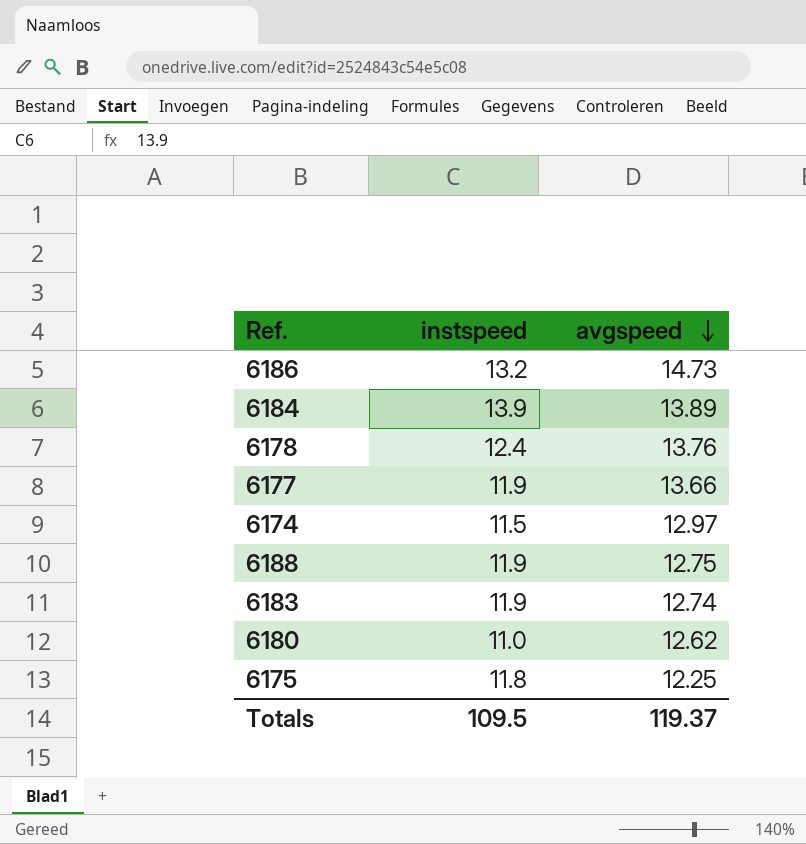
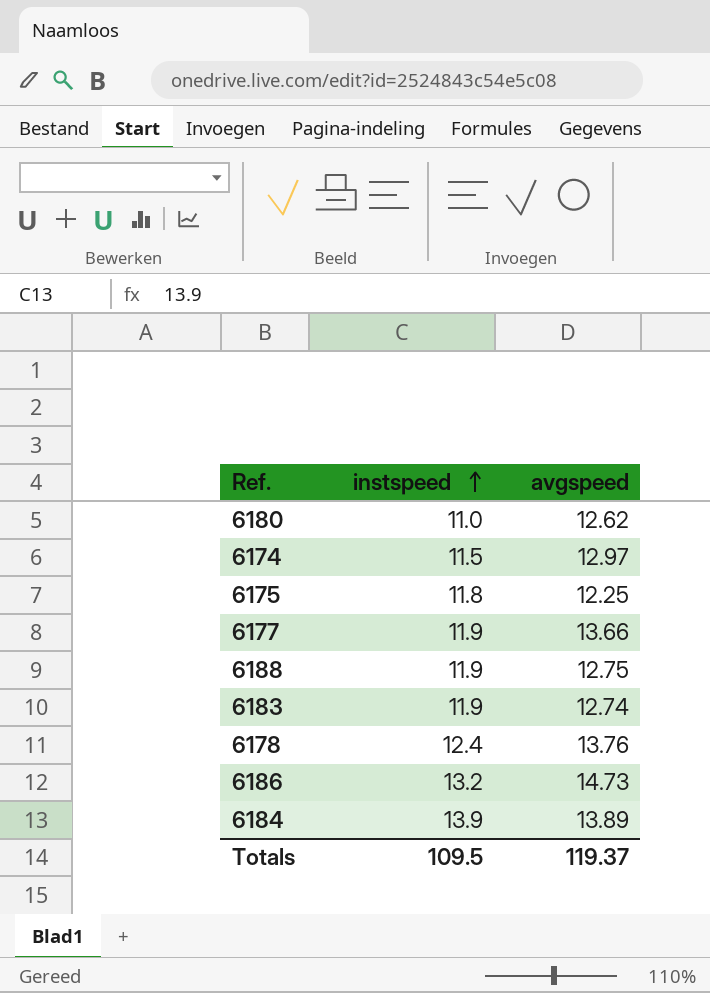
row order: avgspeed descending -> instspeed ascending

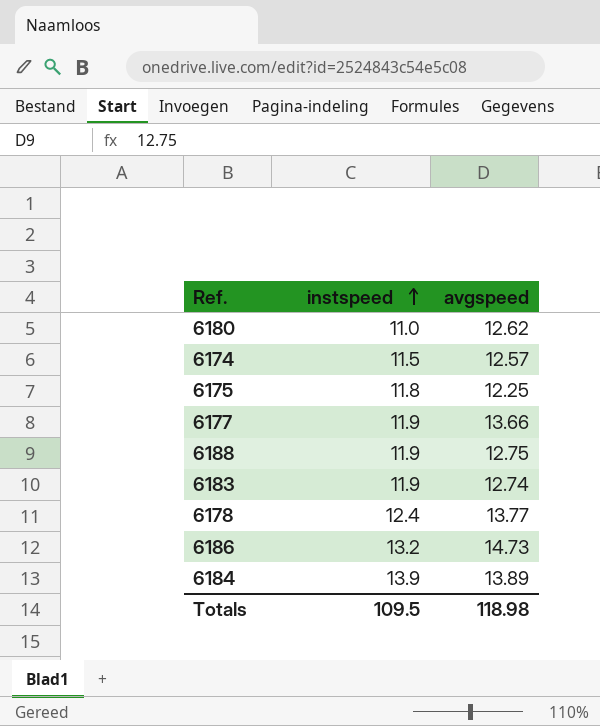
6174 | avgspeed: 12.97 -> 12.57
6178 | avgspeed: 13.76 -> 13.77
Totals | avgspeed: 119.37 -> 118.98

